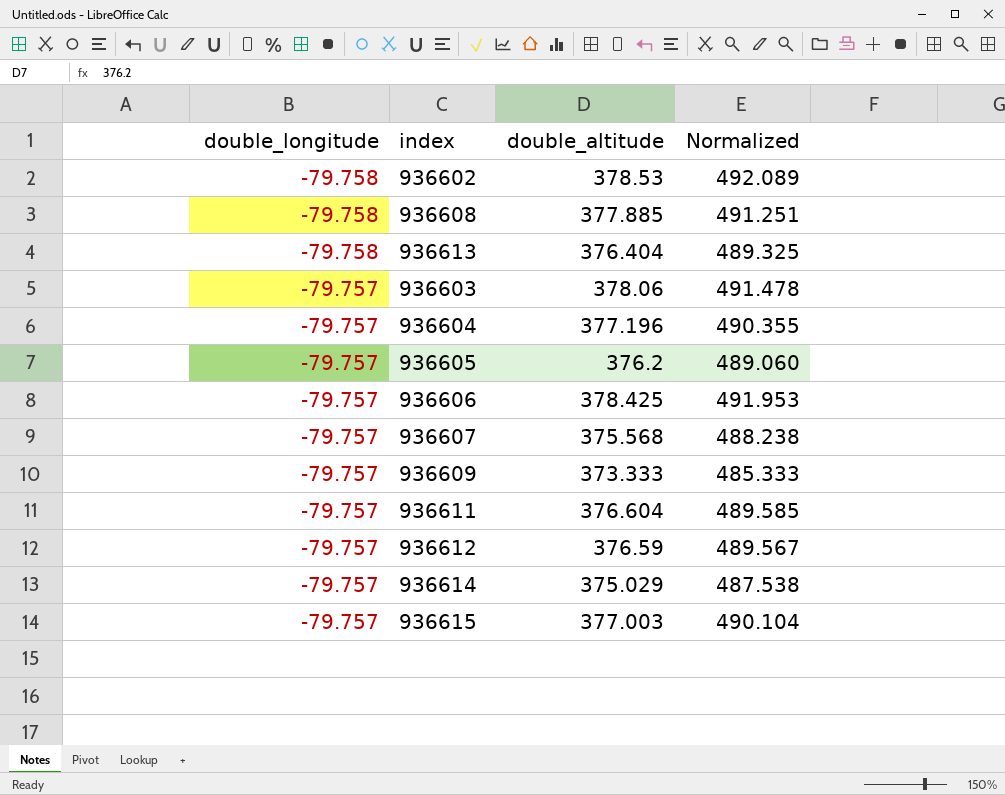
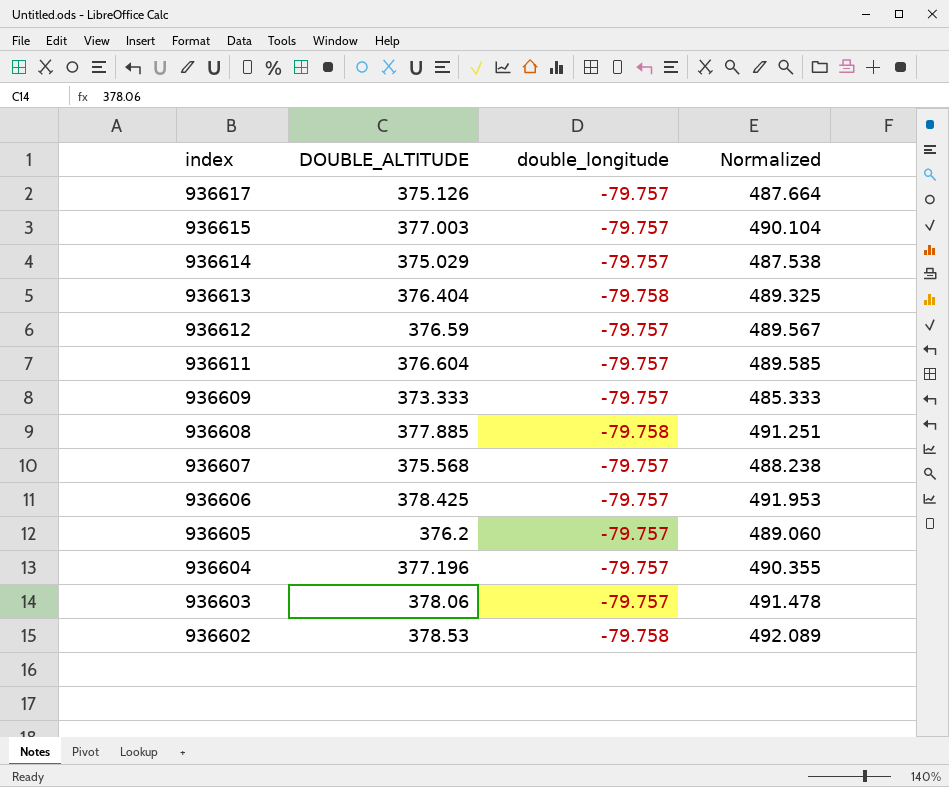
row order: double_longitude ascending -> index descending
column name: double_altitude -> DOUBLE_ALTITUDE
column double_longitude | position: 1 -> 3
row 936617: none -> 375.126 | -79.757 | 487.664

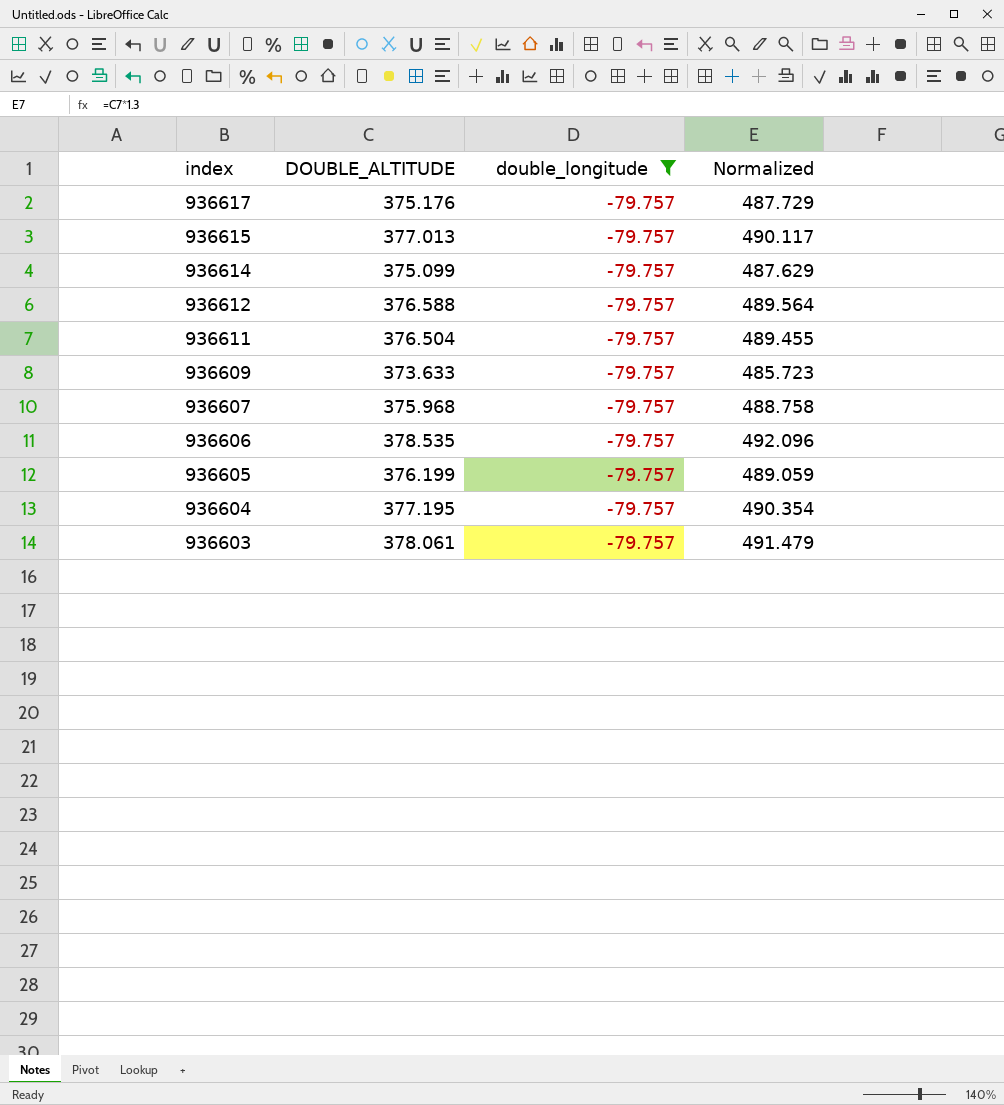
filter: none -> double_longitude = -79.757
936617 | DOUBLE_ALTITUDE: 375.126 -> 375.176
936617 | Normalized: 487.664 -> 487.729
936615 | DOUBLE_ALTITUDE: 377.003 -> 377.013
936615 | Normalized: 490.104 -> 490.117
936614 | DOUBLE_ALTITUDE: 375.029 -> 375.099
936614 | Normalized: 487.538 -> 487.629
936612 | DOUBLE_ALTITUDE: 376.59 -> 376.588
936612 | Normalized: 489.567 -> 489.564
936611 | DOUBLE_ALTITUDE: 376.604 -> 376.504
936611 | Normalized: 489.585 -> 489.455
936609 | DOUBLE_ALTITUDE: 373.333 -> 373.633
936609 | Normalized: 485.333 -> 485.723
936607 | DOUBLE_ALTITUDE: 375.568 -> 375.968
936607 | Normalized: 488.238 -> 488.758
936606 | DOUBLE_ALTITUDE: 378.425 -> 378.535
936606 | Normalized: 491.953 -> 492.096
936605 | DOUBLE_ALTITUDE: 376.2 -> 376.199
936605 | Normalized: 489.060 -> 489.059
936604 | DOUBLE_ALTITUDE: 377.196 -> 377.195
936604 | Normalized: 490.355 -> 490.354
936603 | DOUBLE_ALTITUDE: 378.06 -> 378.061
936603 | Normalized: 491.478 -> 491.479

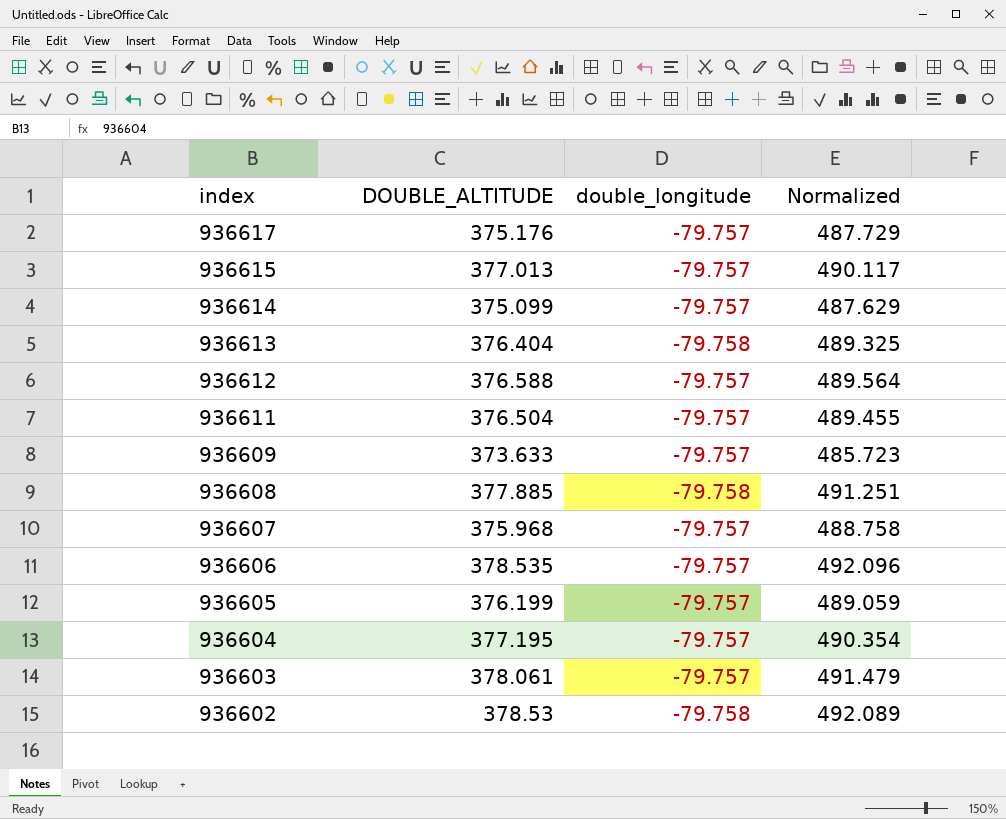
filter: double_longitude = -79.757 -> none

